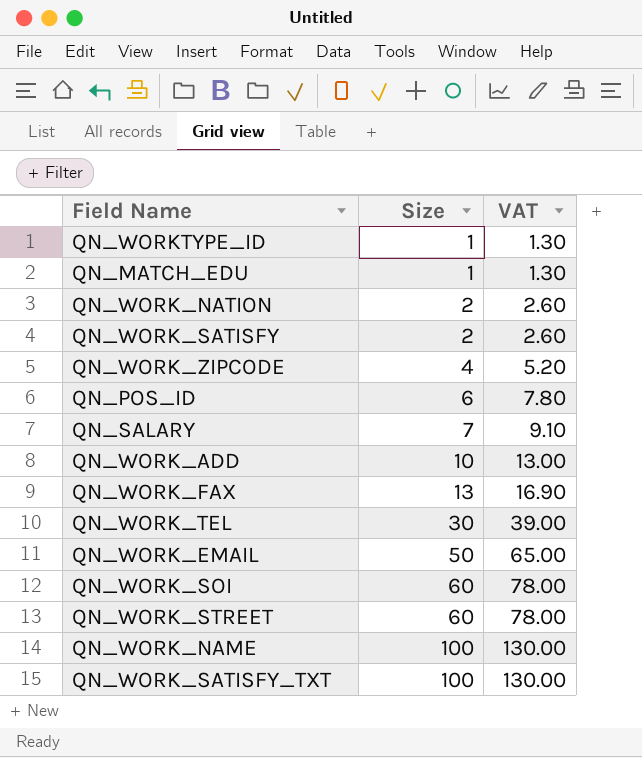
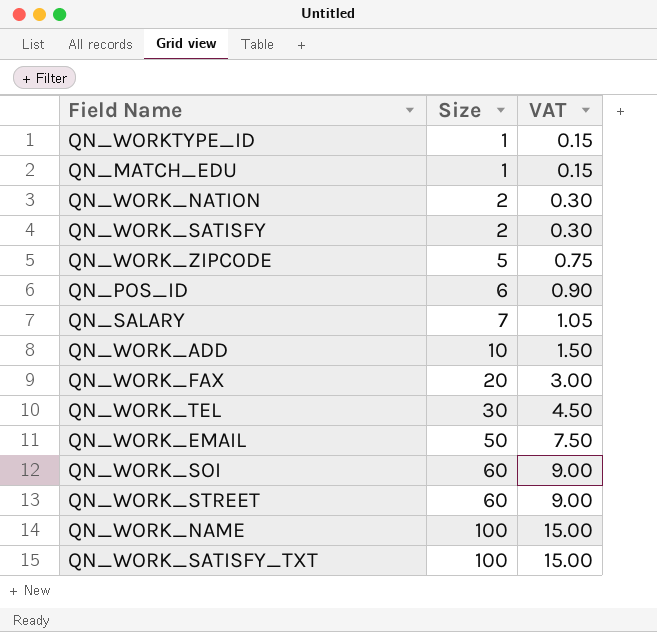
column VAT | formula: [Size] * 1.3 -> [Size] * 0.15
QN_WORK_ZIPCODE | Size: 4 -> 5
QN_WORK_FAX | Size: 13 -> 20

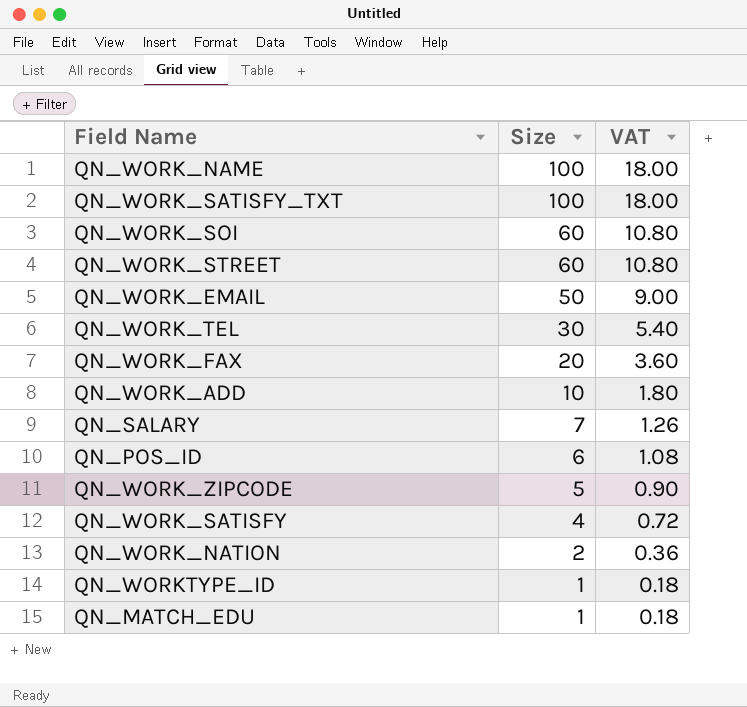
row order: Size ascending -> Size descending
column VAT | formula: [Size] * 0.15 -> [Size] * 0.18
QN_WORK_SATISFY | Size: 2 -> 4

